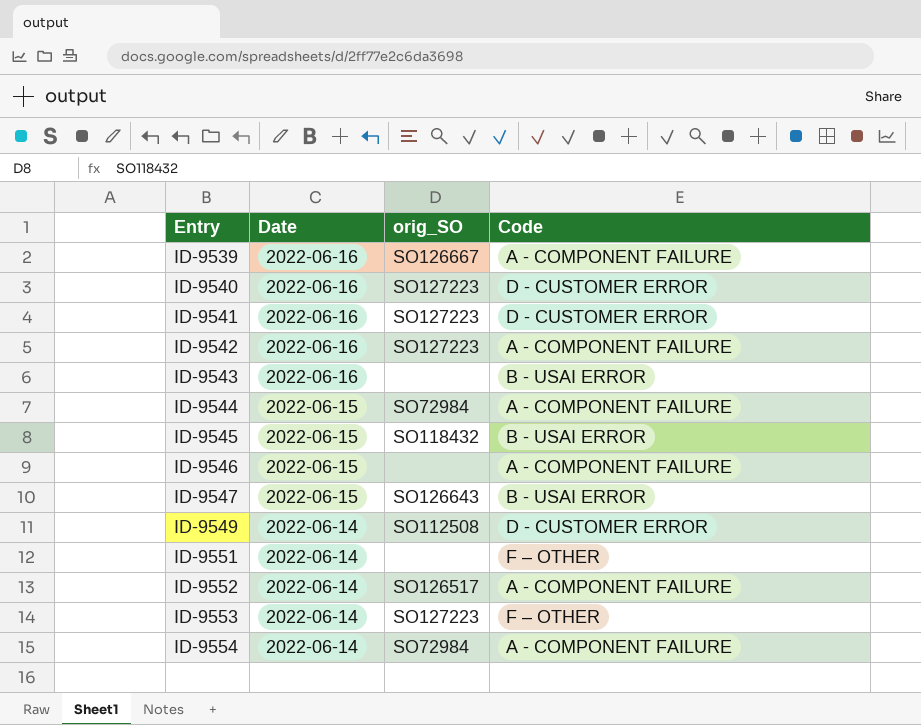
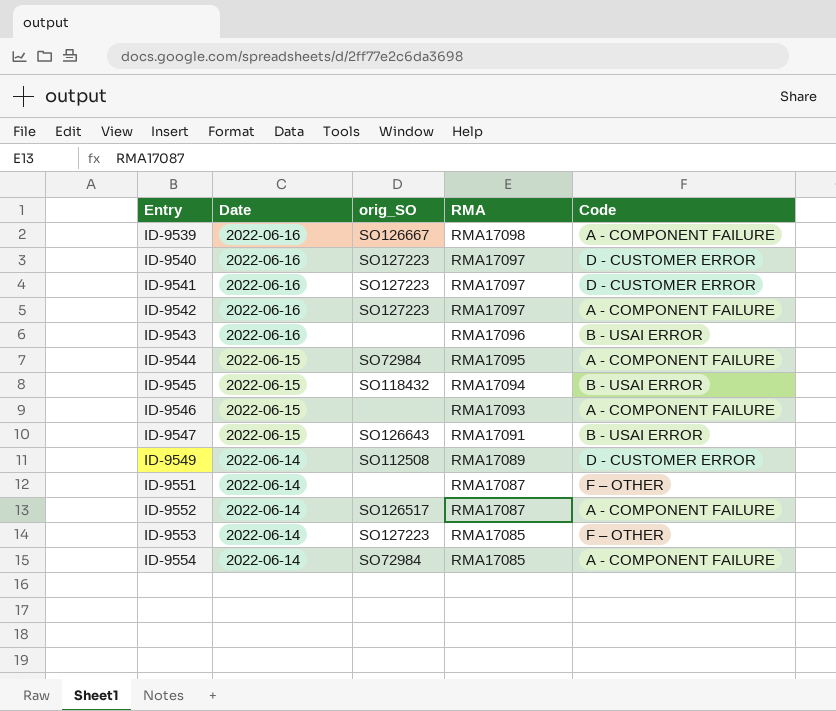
column RMA | position: none -> 4

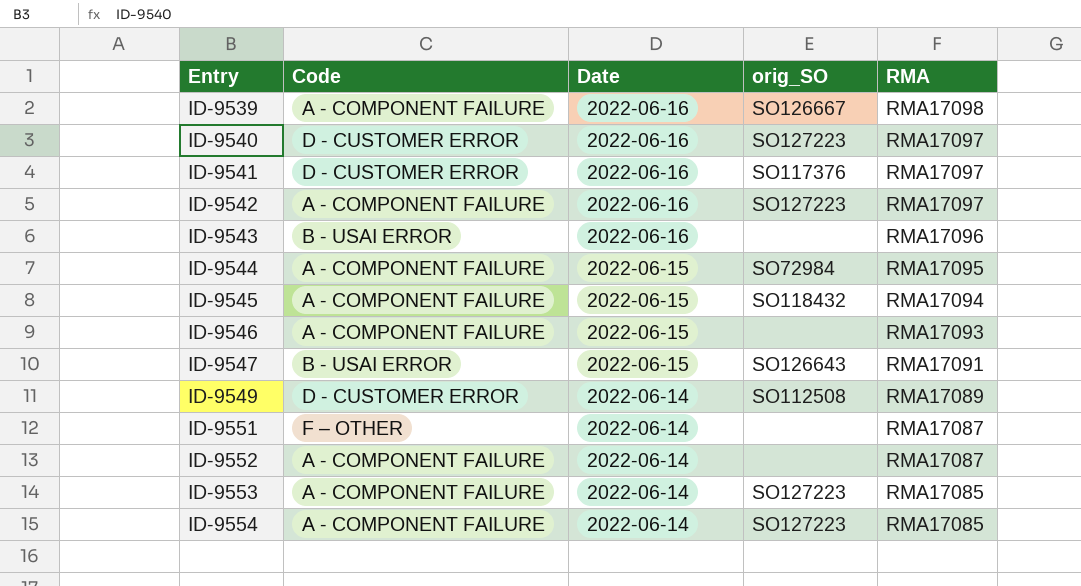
column Code | position: 5 -> 2
ID-9541 | orig_SO: SO127223 -> SO117376
ID-9545 | Code: B - USAI ERROR -> A - COMPONENT FAILURE
ID-9552 | orig_SO: SO126517 -> none
ID-9553 | Code: F – OTHER -> A - COMPONENT FAILURE
ID-9554 | orig_SO: SO72984 -> SO127223

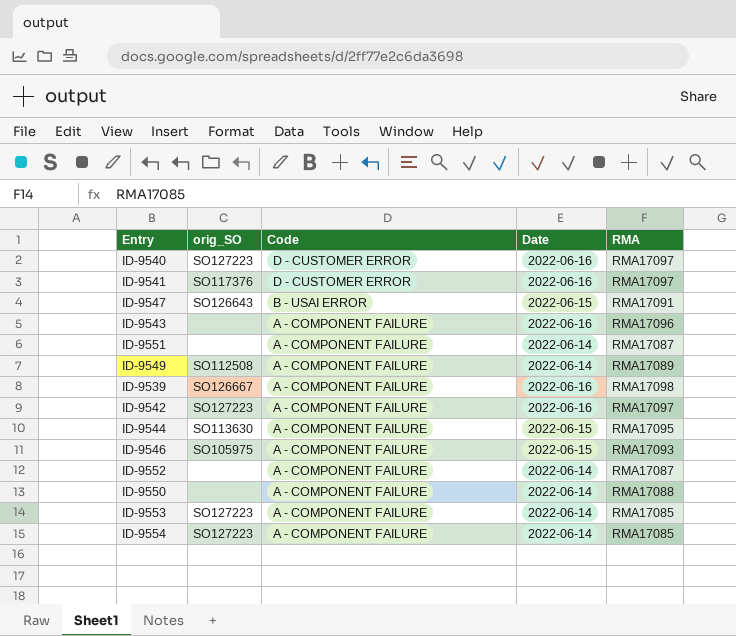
row order: Entry ascending -> Code descending
column orig_SO | position: 4 -> 2
row ID-9545: A - COMPONENT FAILURE | 2022-06-15 | SO118432 | RMA17094 -> none
ID-9543 | Code: B - USAI ERROR -> A - COMPONENT FAILURE
ID-9551 | Code: F – OTHER -> A - COMPONENT FAILURE
ID-9549 | Code: D - CUSTOMER ERROR -> A - COMPONENT FAILURE
ID-9544 | orig_SO: SO72984 -> SO113630
ID-9546 | orig_SO: none -> SO105975
row ID-9550: none -> none | A - COMPONENT FAILURE | 2022-06-14 | RMA17088

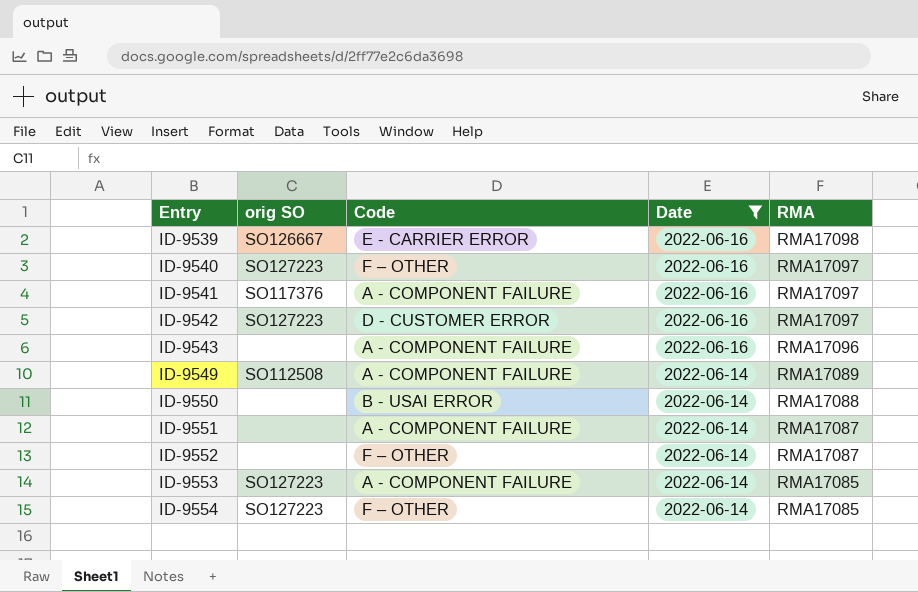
filter: none -> Date != 2022-06-15
row order: Code descending -> Entry ascending
column name: orig_SO -> orig SO
ID-9539 | Code: A - COMPONENT FAILURE -> E - CARRIER ERROR
ID-9540 | Code: D - CUSTOMER ERROR -> F – OTHER
ID-9541 | Code: D - CUSTOMER ERROR -> A - COMPONENT FAILURE
ID-9542 | Code: A - COMPONENT FAILURE -> D - CUSTOMER ERROR
ID-9550 | Code: A - COMPONENT FAILURE -> B - USAI ERROR
ID-9552 | Code: A - COMPONENT FAILURE -> F – OTHER
ID-9554 | Code: A - COMPONENT FAILURE -> F – OTHER

